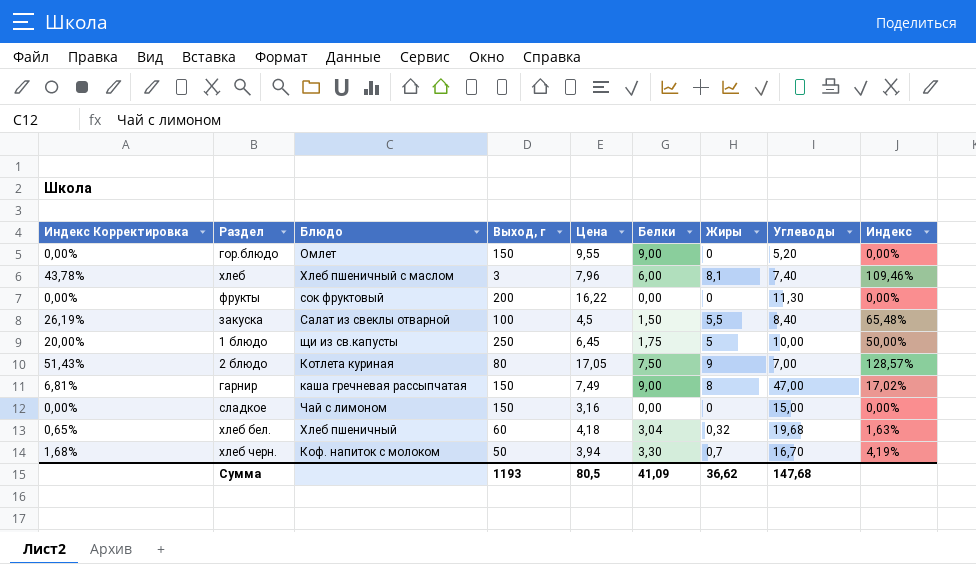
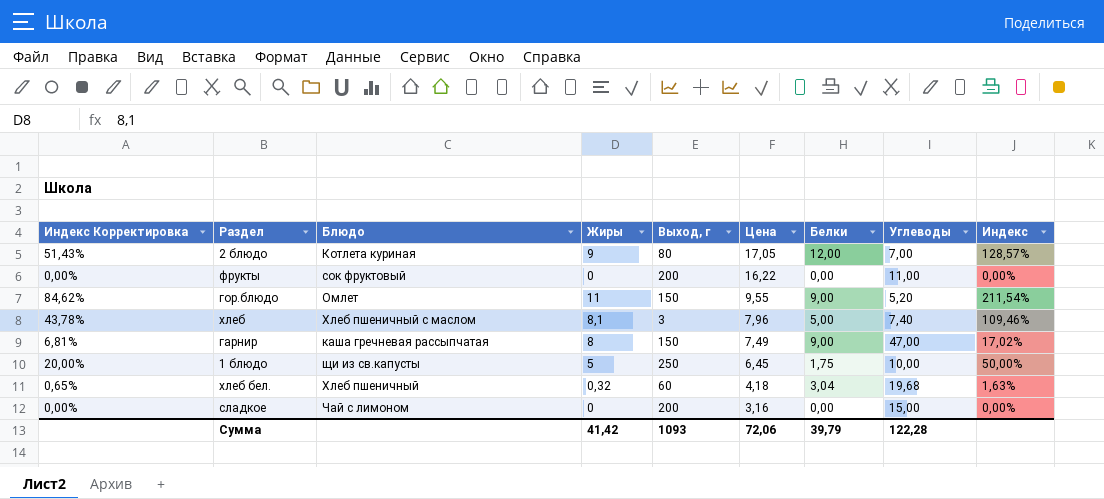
row order: none -> Цена descending
column Жиры | position: 7 -> 4
row закуска: 26,19% | Салат из свеклы отварной | 100 | 4,5 | 1,50 | 5,5 | 8,40 | 65,48% -> none
row хлеб черн.: 1,68% | Коф. напиток с молоком | 50 | 3,94 | 3,30 | 0,7 | 16,70 | 4,19% -> none
2 блюдо | Белки: 7,50 -> 12,00
фрукты | Углеводы: 11,30 -> 11,00
гор.блюдо | Индекс Корректировка: 0,00% -> 84,62%
гор.блюдо | Жиры: 0 -> 11
гор.блюдо | Индекс: 0,00% -> 211,54%
хлеб | Белки: 6,00 -> 5,00
сладкое | Выход, г: 150 -> 200
Сумма | Жиры: 36,62 -> 41,42
Сумма | Выход, г: 1193 -> 1093
Сумма | Цена: 80,5 -> 72,06
Сумма | Белки: 41,09 -> 39,79
Сумма | Углеводы: 147,68 -> 122,28

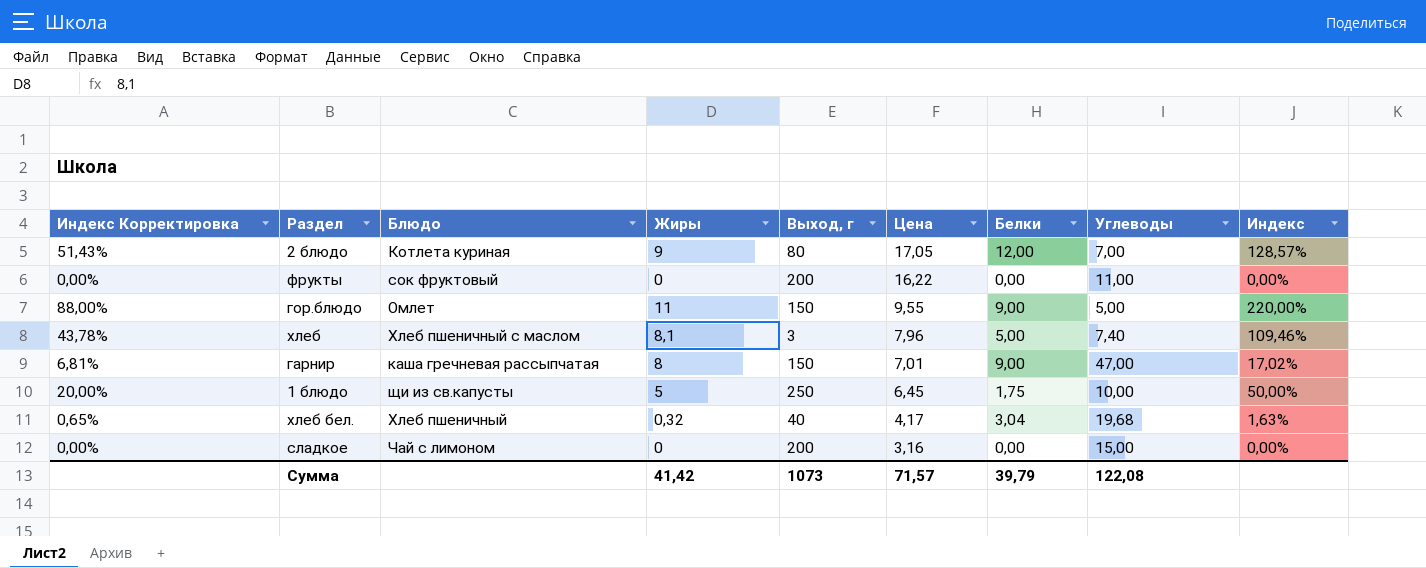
гор.блюдо | Индекс Корректировка: 84,62% -> 88,00%
гор.блюдо | Углеводы: 5,20 -> 5,00
гор.блюдо | Индекс: 211,54% -> 220,00%
гарнир | Цена: 7,49 -> 7,01
хлеб бел. | Выход, г: 60 -> 40
хлеб бел. | Цена: 4,18 -> 4,17
Сумма | Выход, г: 1093 -> 1073
Сумма | Цена: 72,06 -> 71,57
Сумма | Углеводы: 122,28 -> 122,08

